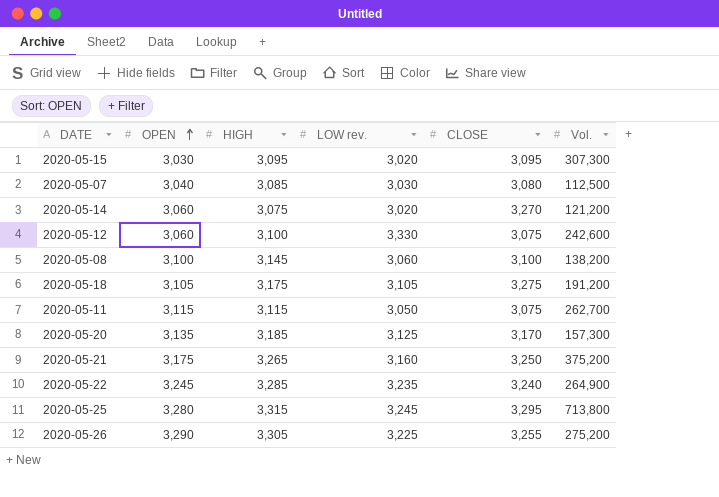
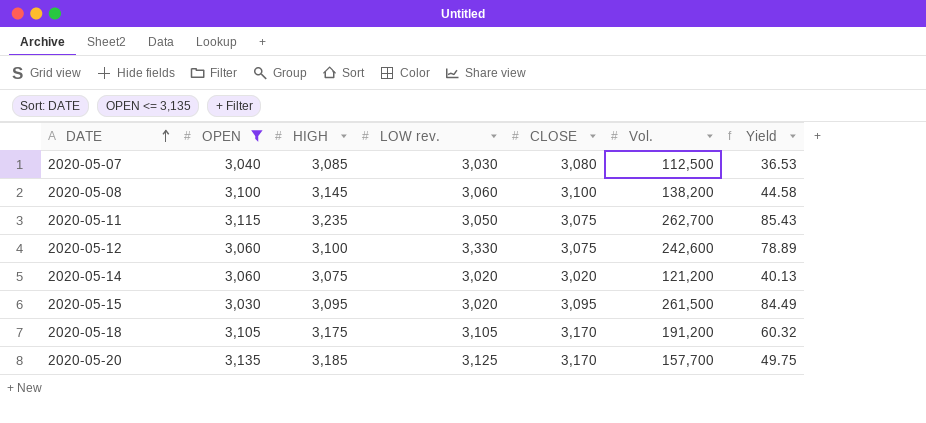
filter: none -> OPEN <= 3,135
row order: OPEN ascending -> DATE ascending
column Yield | formula: none -> [Vol.] / [CLOSE]
2020-05-11 | HIGH: 3,115 -> 3,235
2020-05-14 | CLOSE: 3,270 -> 3,020
2020-05-15 | Vol.: 307,300 -> 261,500
2020-05-18 | CLOSE: 3,275 -> 3,170
2020-05-20 | Vol.: 157,300 -> 157,700

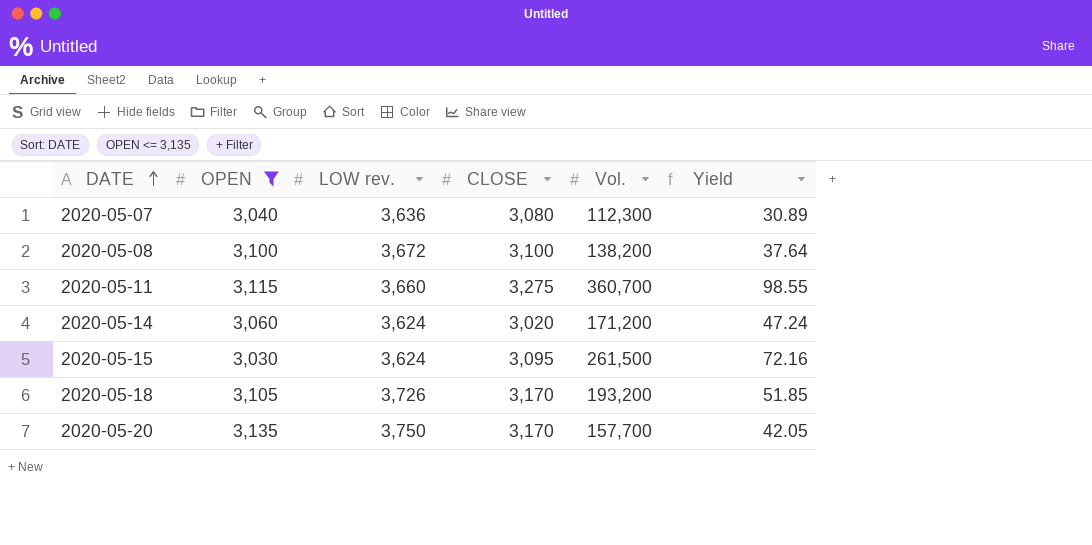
column HIGH | position: 3 -> none
column Yield | formula: [Vol.] / [CLOSE] -> [Vol.] / [LOW rev.]
row 2020-05-12: 3,060 | 3,100 | 3,330 | 3,075 | 242,600 | 78.89 -> none
2020-05-07 | LOW rev.: 3,030 -> 3,636
2020-05-07 | Vol.: 112,500 -> 112,300
2020-05-08 | LOW rev.: 3,060 -> 3,672
2020-05-11 | LOW rev.: 3,050 -> 3,660
2020-05-11 | CLOSE: 3,075 -> 3,275
2020-05-11 | Vol.: 262,700 -> 360,700
2020-05-14 | LOW rev.: 3,020 -> 3,624
2020-05-14 | Vol.: 121,200 -> 171,200
2020-05-15 | LOW rev.: 3,020 -> 3,624
2020-05-18 | LOW rev.: 3,105 -> 3,726
2020-05-18 | Vol.: 191,200 -> 193,200
2020-05-20 | LOW rev.: 3,125 -> 3,750

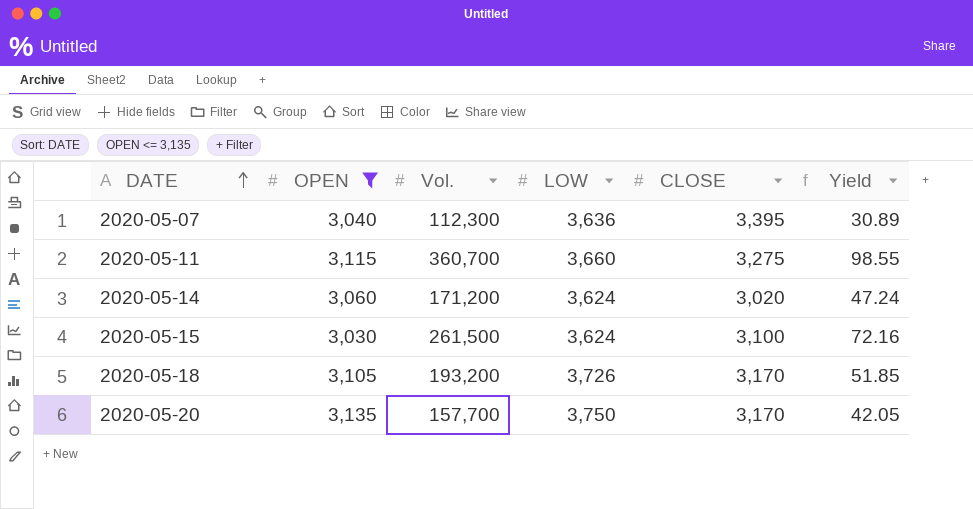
column Vol. | position: 5 -> 3
column name: LOW rev. -> LOW
row 2020-05-08: 3,100 | 3,672 | 3,100 | 138,200 | 37.64 -> none
2020-05-07 | CLOSE: 3,080 -> 3,395
2020-05-15 | CLOSE: 3,095 -> 3,100

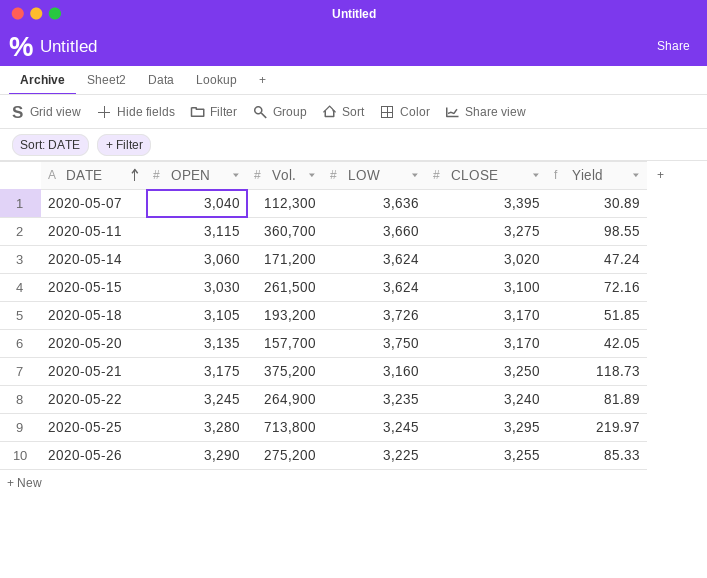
filter: OPEN <= 3,135 -> none

